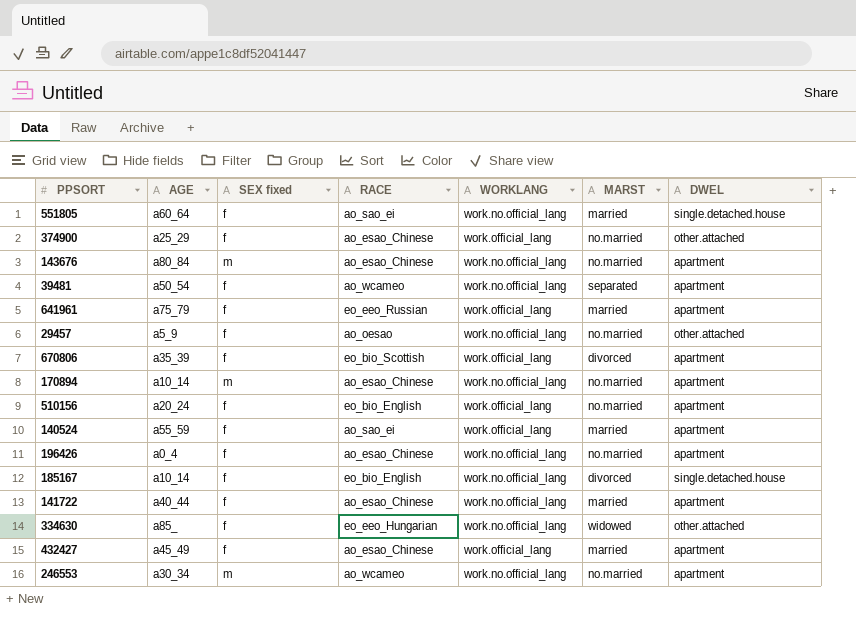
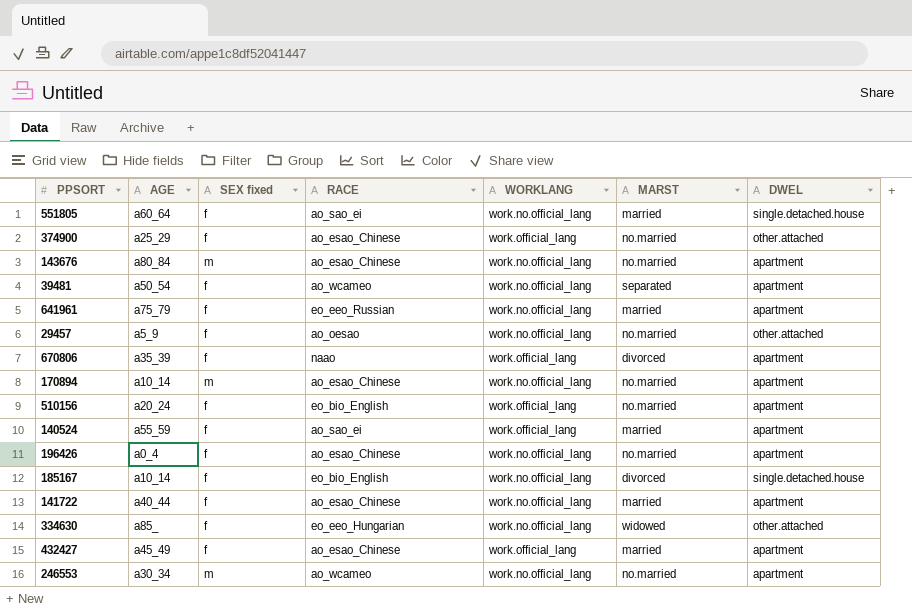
641961 | WORKLANG: work.official_lang -> work.no.official_lang
670806 | RACE: eo_bio_Scottish -> naao

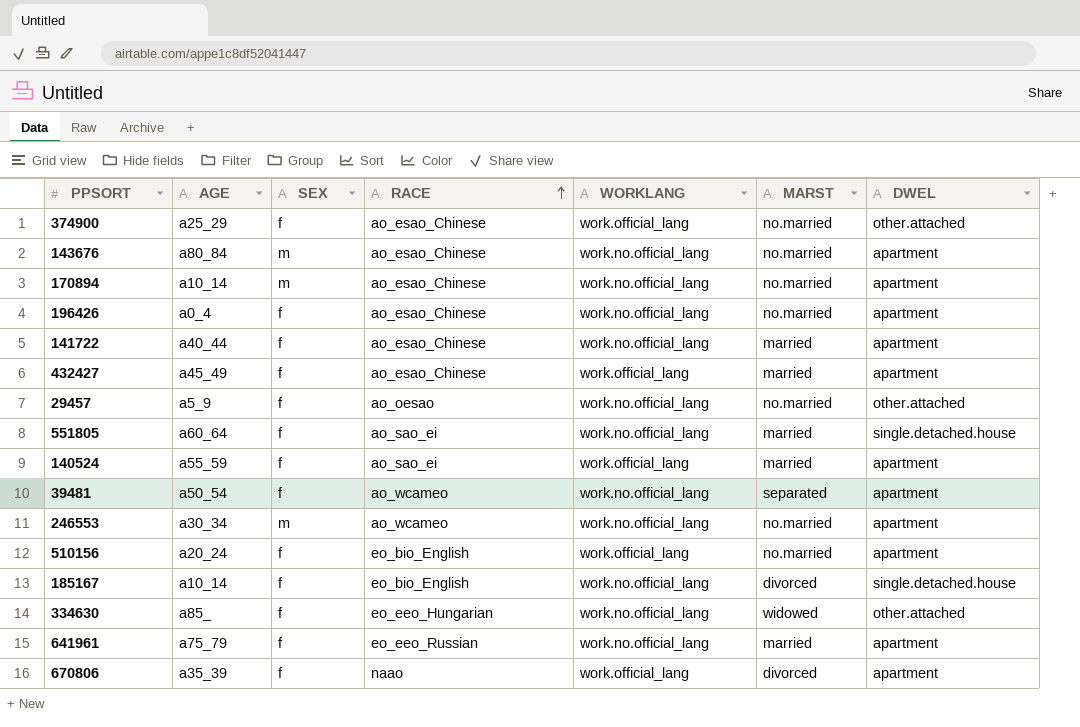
row order: none -> RACE ascending
column name: SEX fixed -> SEX

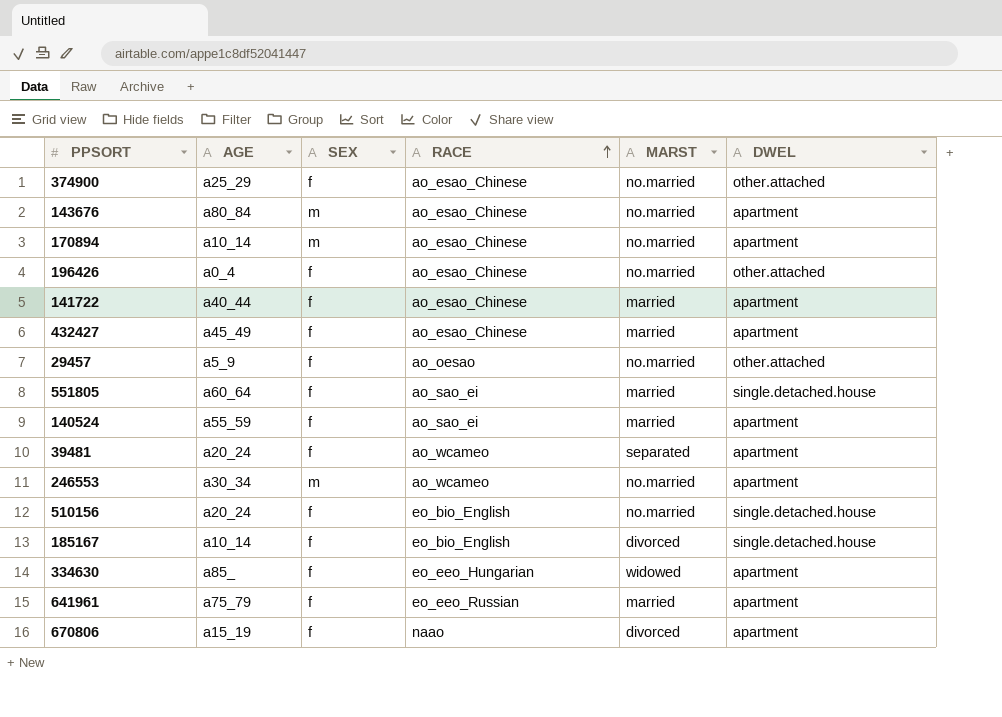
column WORKLANG | position: 5 -> none
196426 | DWEL: apartment -> other.attached
39481 | AGE: a50_54 -> a20_24
510156 | DWEL: apartment -> single.detached.house
334630 | DWEL: other.attached -> apartment
670806 | AGE: a35_39 -> a15_19

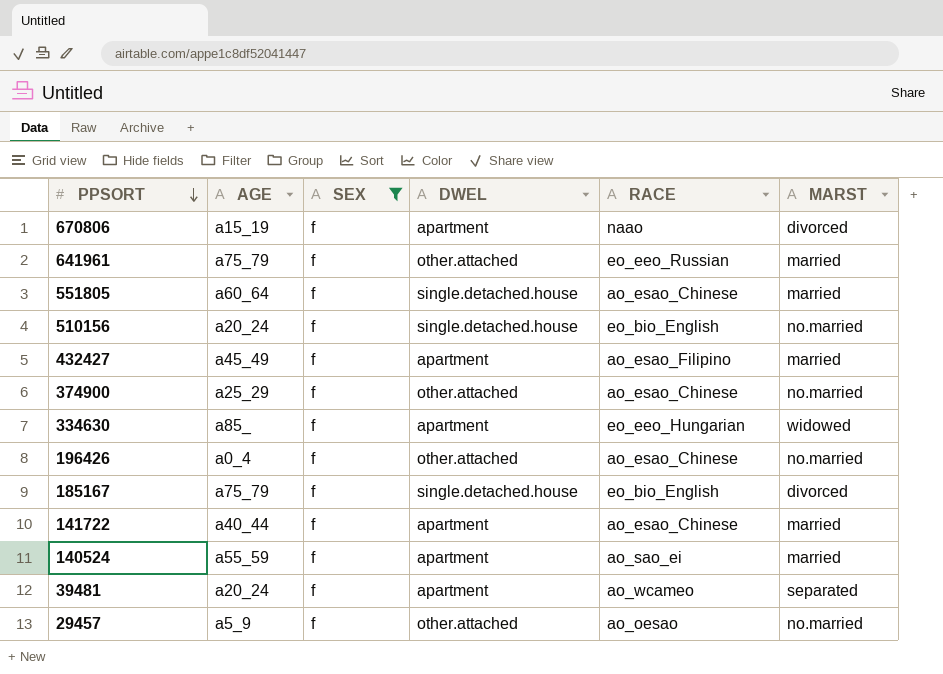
filter: none -> SEX = f
row order: RACE ascending -> PPSORT descending
column DWEL | position: 6 -> 4
641961 | DWEL: apartment -> other.attached
551805 | RACE: ao_sao_ei -> ao_esao_Chinese
432427 | RACE: ao_esao_Chinese -> ao_esao_Filipino
185167 | AGE: a10_14 -> a75_79

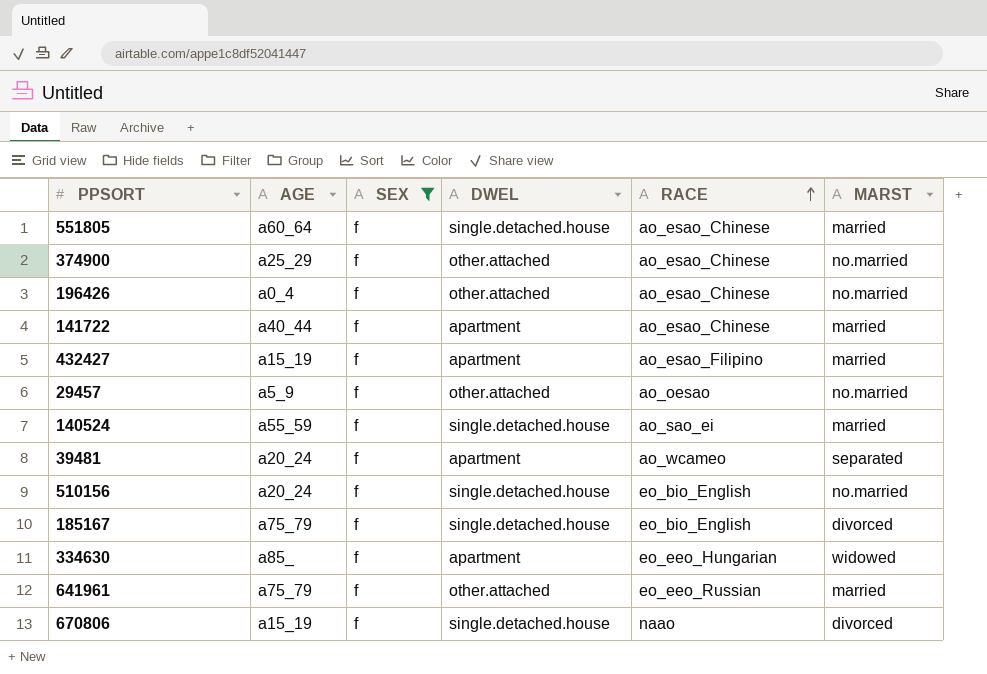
row order: PPSORT descending -> RACE ascending
432427 | AGE: a45_49 -> a15_19
140524 | DWEL: apartment -> single.detached.house
670806 | DWEL: apartment -> single.detached.house

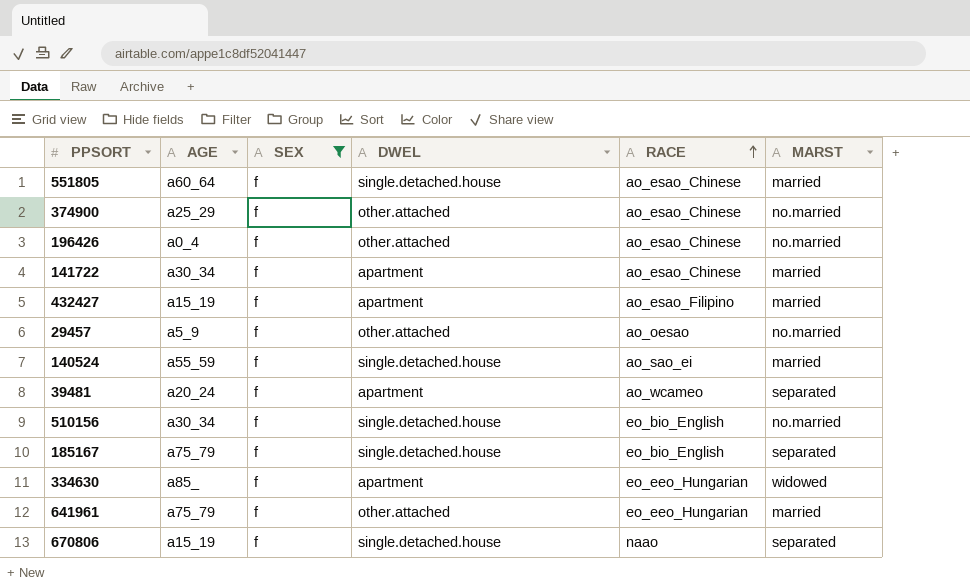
141722 | AGE: a40_44 -> a30_34
510156 | AGE: a20_24 -> a30_34
185167 | MARST: divorced -> separated
641961 | RACE: eo_eeo_Russian -> eo_eeo_Hungarian
670806 | MARST: divorced -> separated

